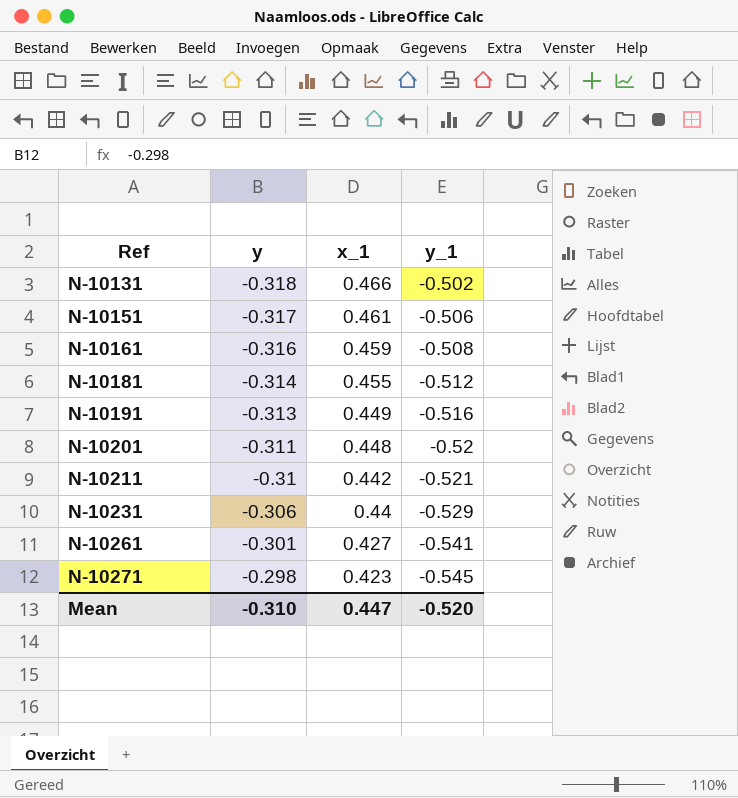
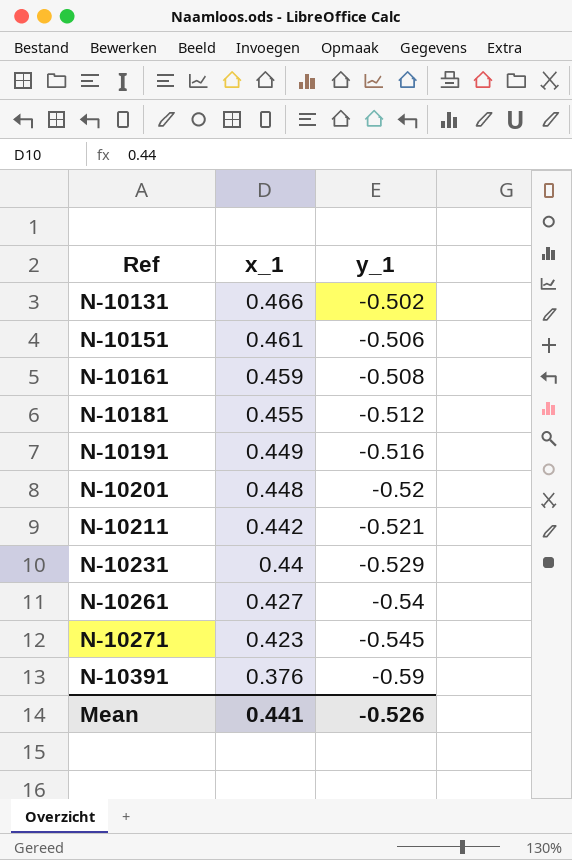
column y | position: 2 -> none
N-10261 | y_1: -0.541 -> -0.54
row N-10391: none -> 0.376 | -0.59
Mean | x_1: 0.447 -> 0.441
Mean | y_1: -0.520 -> -0.526

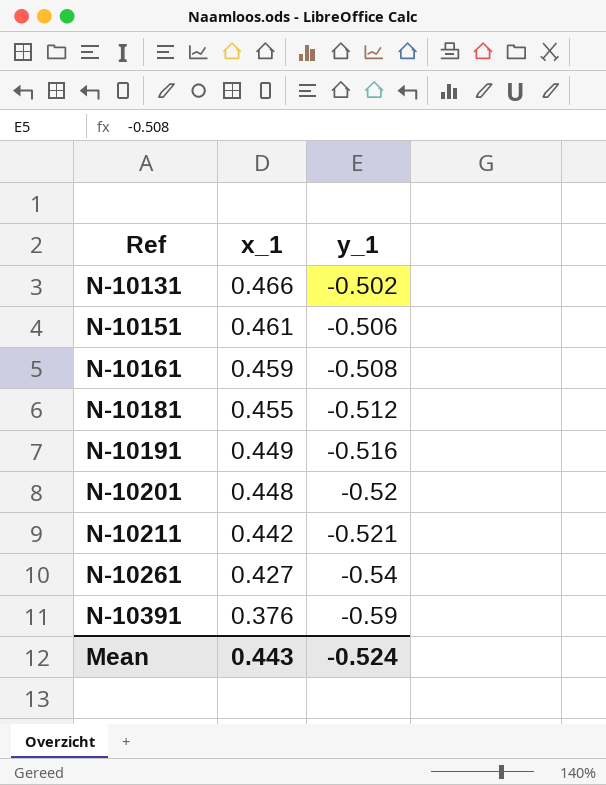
row N-10231: 0.44 | -0.529 -> none
row N-10271: 0.423 | -0.545 -> none
Mean | x_1: 0.441 -> 0.443
Mean | y_1: -0.526 -> -0.524

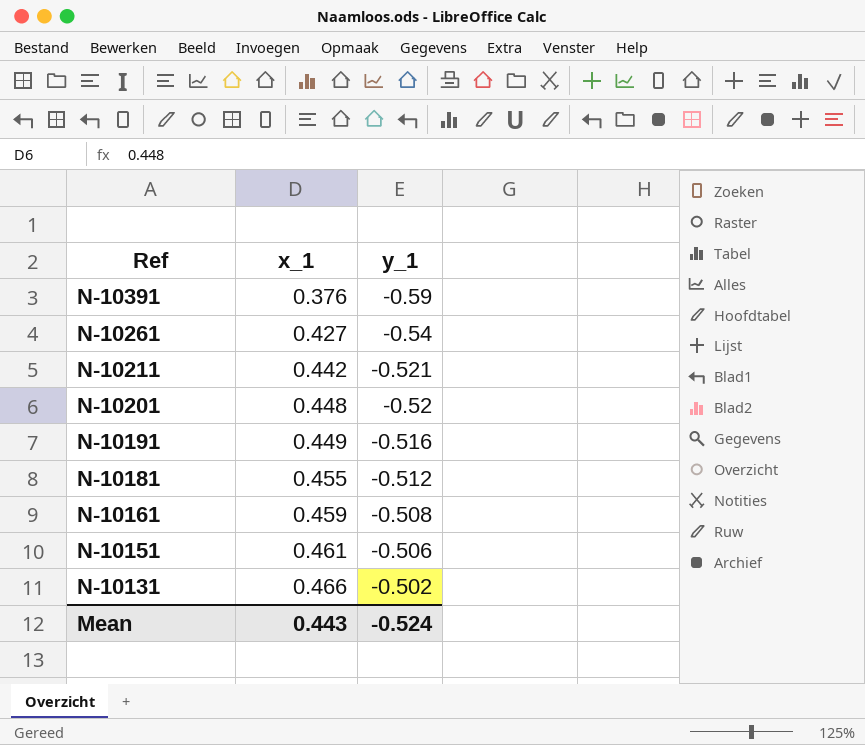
row order: Ref ascending -> Ref descending

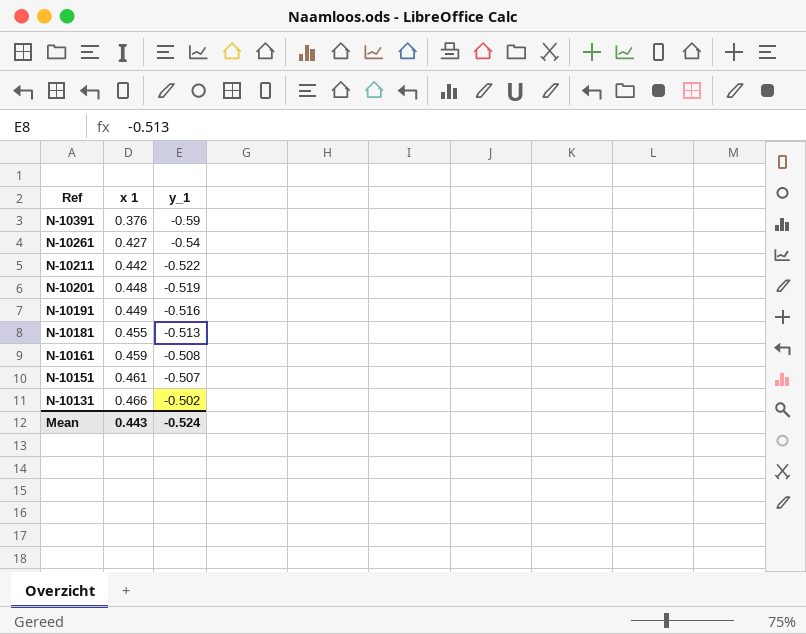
column name: x_1 -> x 1
N-10211 | y_1: -0.521 -> -0.522
N-10201 | y_1: -0.52 -> -0.519
N-10181 | y_1: -0.512 -> -0.513
N-10151 | y_1: -0.506 -> -0.507

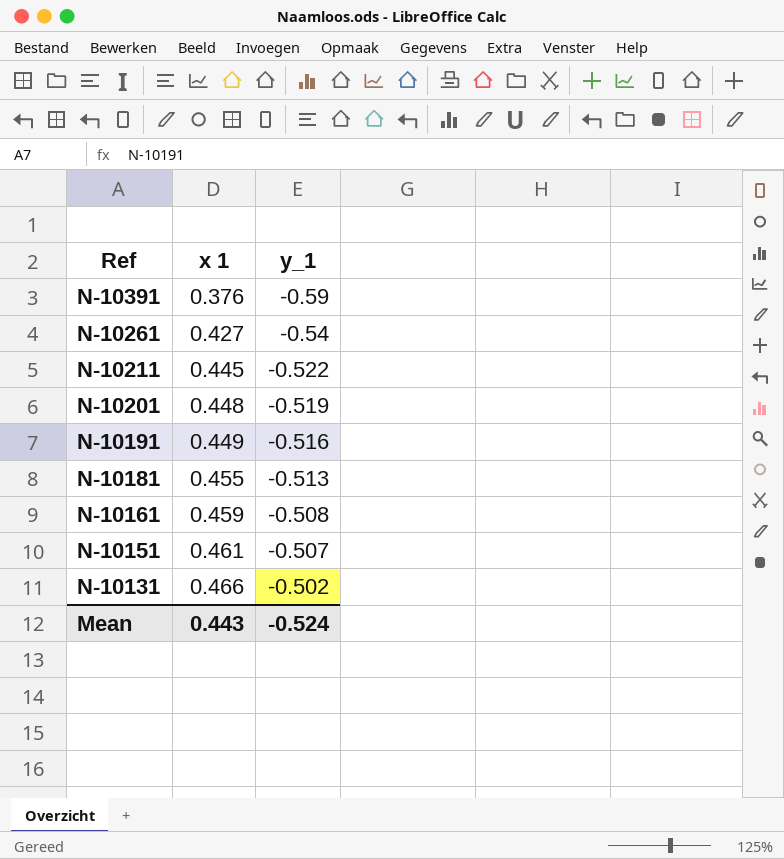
N-10211 | x 1: 0.442 -> 0.445

